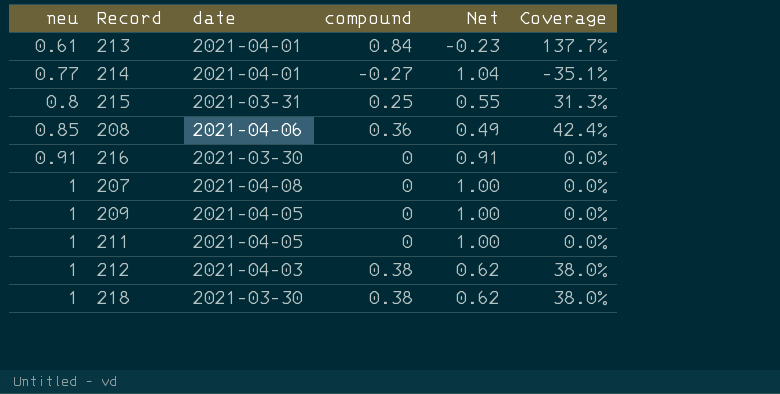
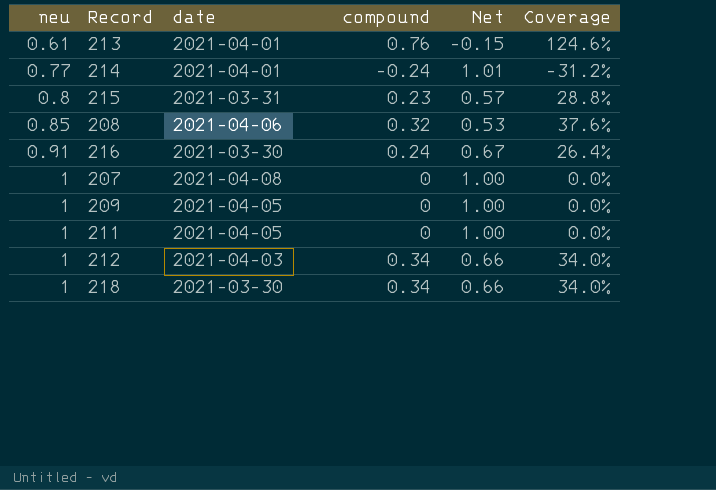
213 | compound: 0.84 -> 0.76
213 | Net: -0.23 -> -0.15
213 | Coverage: 137.7% -> 124.6%
214 | compound: -0.27 -> -0.24
214 | Net: 1.04 -> 1.01
214 | Coverage: -35.1% -> -31.2%
215 | compound: 0.25 -> 0.23
215 | Net: 0.55 -> 0.57
215 | Coverage: 31.3% -> 28.8%
208 | compound: 0.36 -> 0.32
208 | Net: 0.49 -> 0.53
208 | Coverage: 42.4% -> 37.6%
216 | compound: 0 -> 0.24
216 | Net: 0.91 -> 0.67
216 | Coverage: 0.0% -> 26.4%
212 | compound: 0.38 -> 0.34
212 | Net: 0.62 -> 0.66
212 | Coverage: 38.0% -> 34.0%
218 | compound: 0.38 -> 0.34
218 | Net: 0.62 -> 0.66
218 | Coverage: 38.0% -> 34.0%

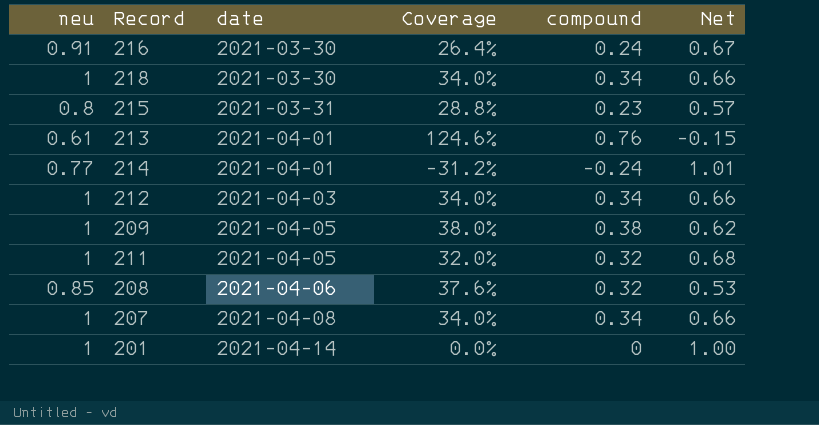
row order: neu ascending -> date ascending
column Coverage | position: 6 -> 4
209 | Coverage: 0.0% -> 38.0%
209 | compound: 0 -> 0.38
209 | Net: 1.00 -> 0.62
211 | Coverage: 0.0% -> 32.0%
211 | compound: 0 -> 0.32
211 | Net: 1.00 -> 0.68
207 | Coverage: 0.0% -> 34.0%
207 | compound: 0 -> 0.34
207 | Net: 1.00 -> 0.66
row 201: none -> 1 | 2021-04-14 | 0.0% | 0 | 1.00

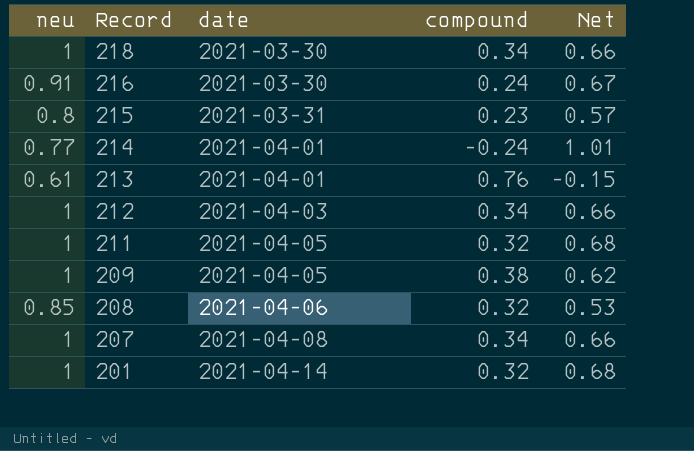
row order: date ascending -> Record descending
column Coverage | formula: [compound] / [neu] -> none
201 | compound: 0 -> 0.32
201 | Net: 1.00 -> 0.68

